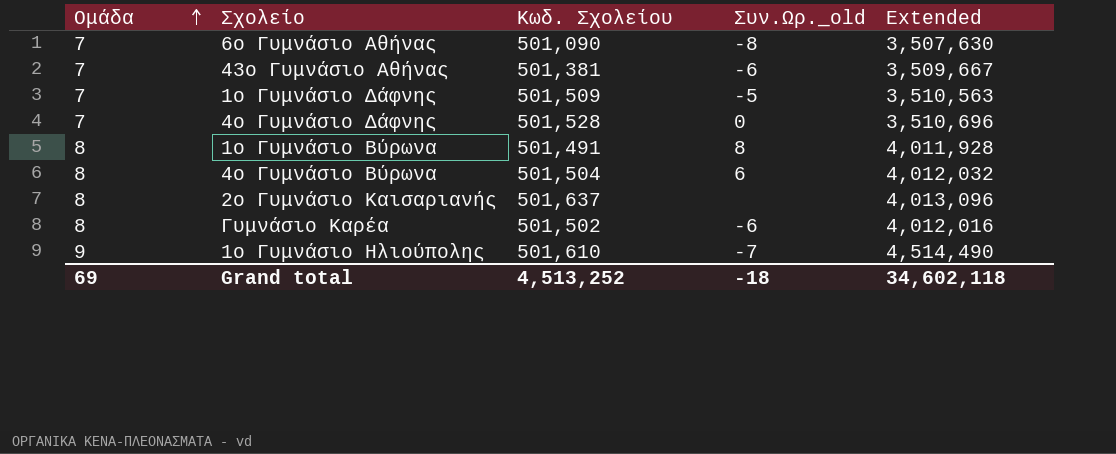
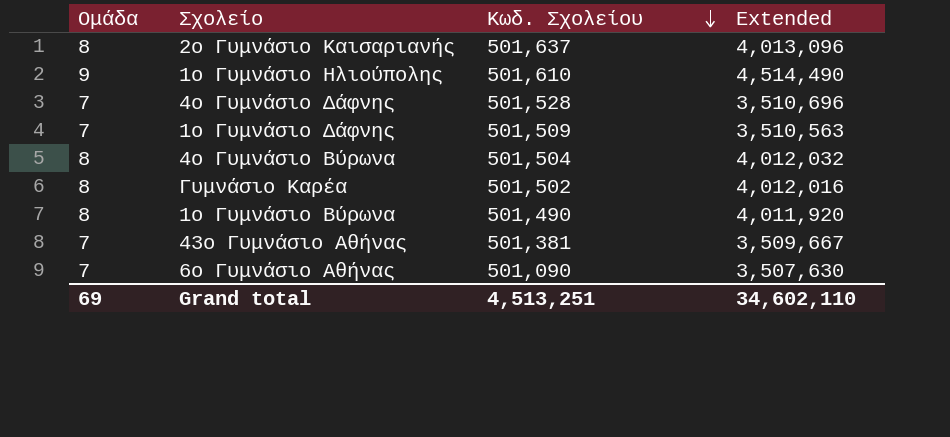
row order: Ομάδα ascending -> Κωδ. Σχολείου descending
column Συν.Ωρ._old | position: 4 -> none
1ο Γυμνάσιο Βύρωνα | Κωδ. Σχολείου: 501,491 -> 501,490
1ο Γυμνάσιο Βύρωνα | Extended: 4,011,928 -> 4,011,920
Grand total | Κωδ. Σχολείου: 4,513,252 -> 4,513,251
Grand total | Extended: 34,602,118 -> 34,602,110

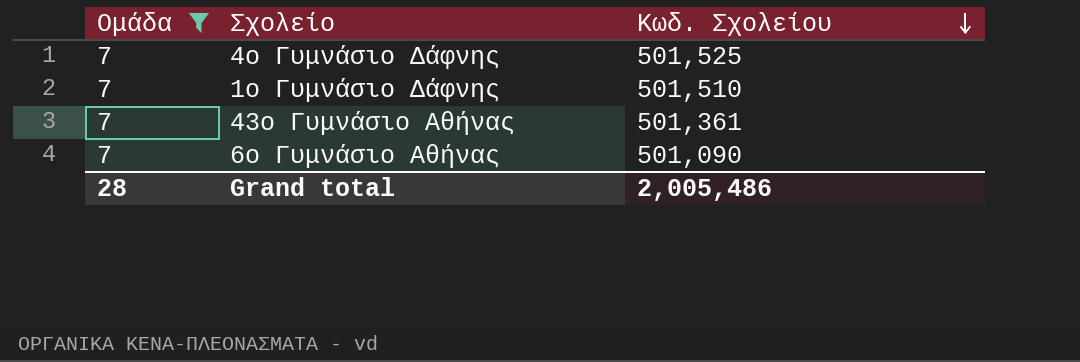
filter: none -> Ομάδα = 7
column Extended | formula: [Ομάδα] * [Κωδ. Σχολείου] -> none
4ο Γυμνάσιο Δάφνης | Κωδ. Σχολείου: 501,528 -> 501,525
1ο Γυμνάσιο Δάφνης | Κωδ. Σχολείου: 501,509 -> 501,510
43ο Γυμνάσιο Αθήνας | Κωδ. Σχολείου: 501,381 -> 501,361
Grand total | Ομάδα: 69 -> 28
Grand total | Κωδ. Σχολείου: 4,513,251 -> 2,005,486

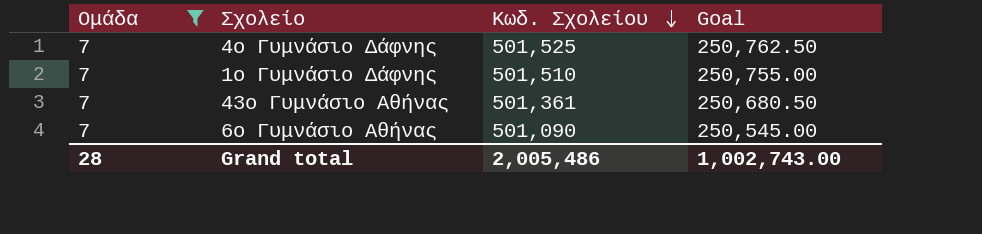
column Goal | formula: none -> [Κωδ. Σχολείου] * 0.5

